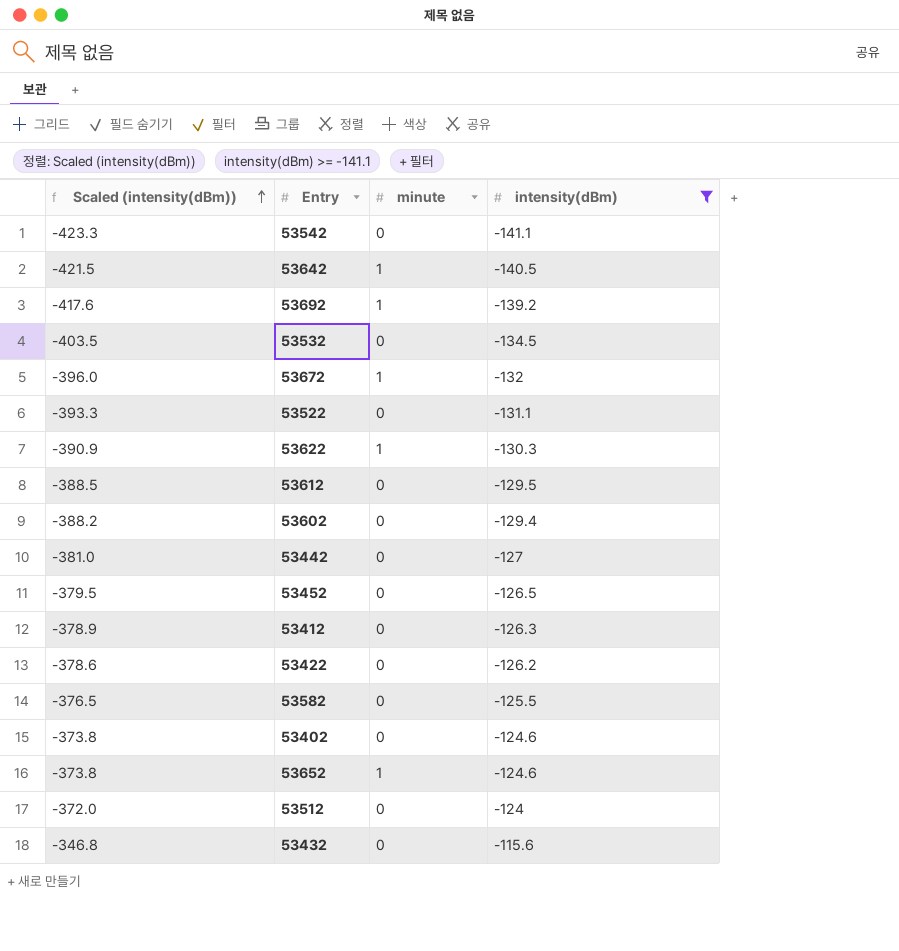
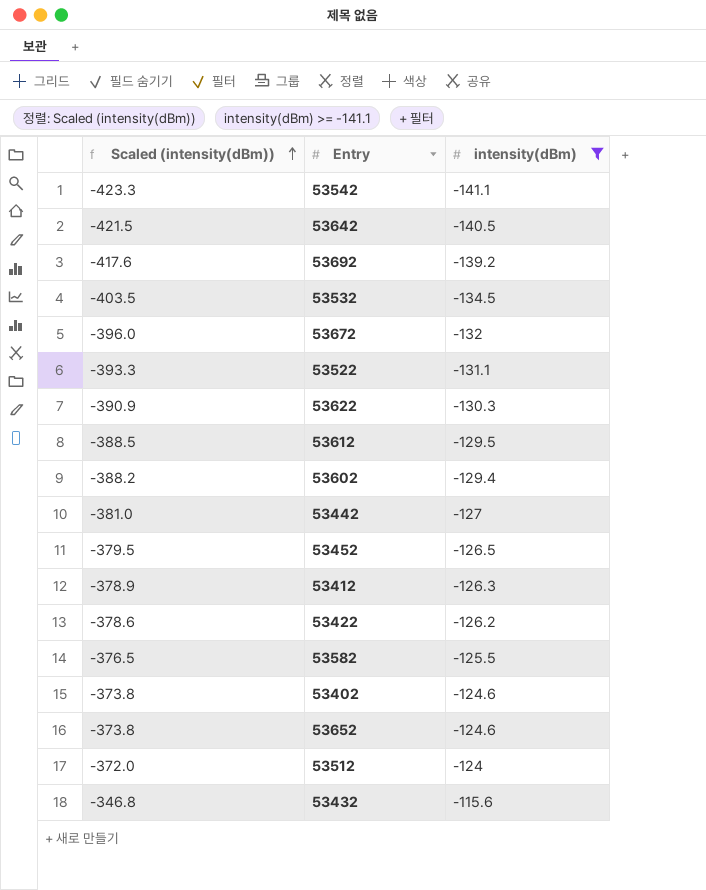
column minute | position: 3 -> none

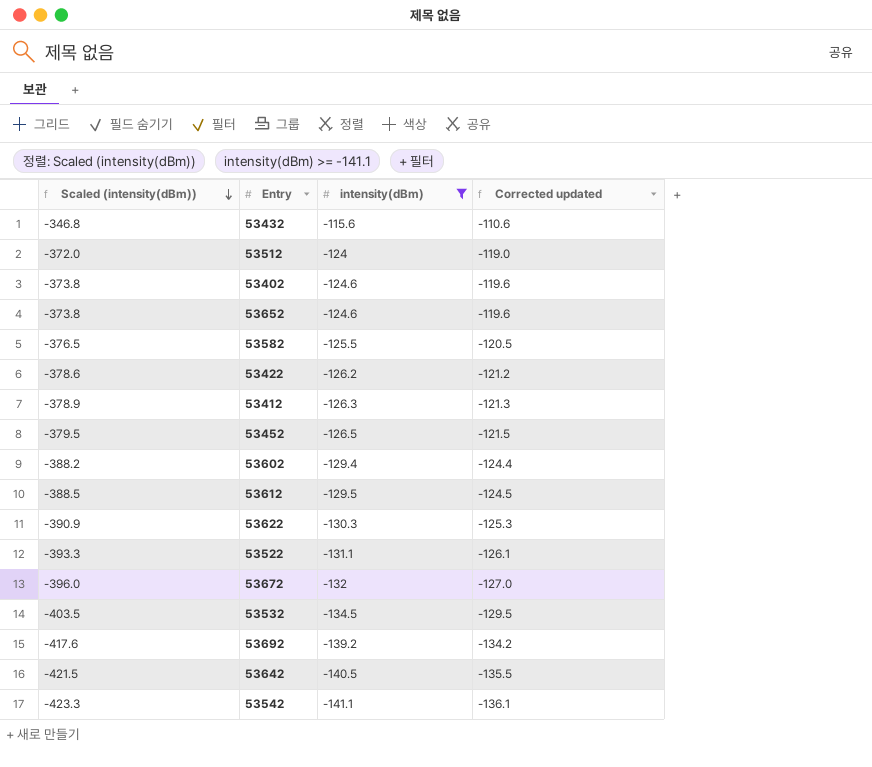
row order: Scaled (intensity(dBm)) ascending -> Scaled (intensity(dBm)) descending
column Corrected updated | formula: none -> [intensity(dBm)] + 5
row 53442: -381.0 | -127 -> none

